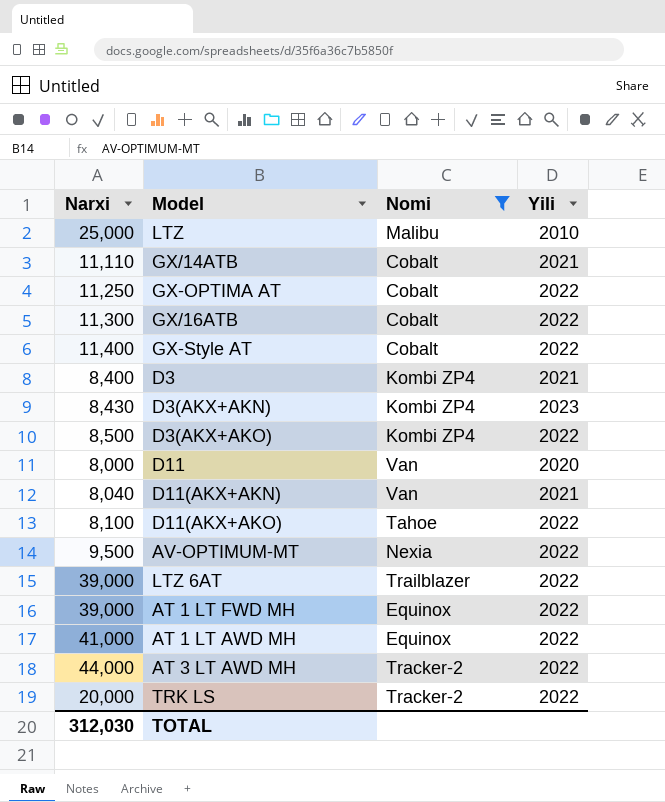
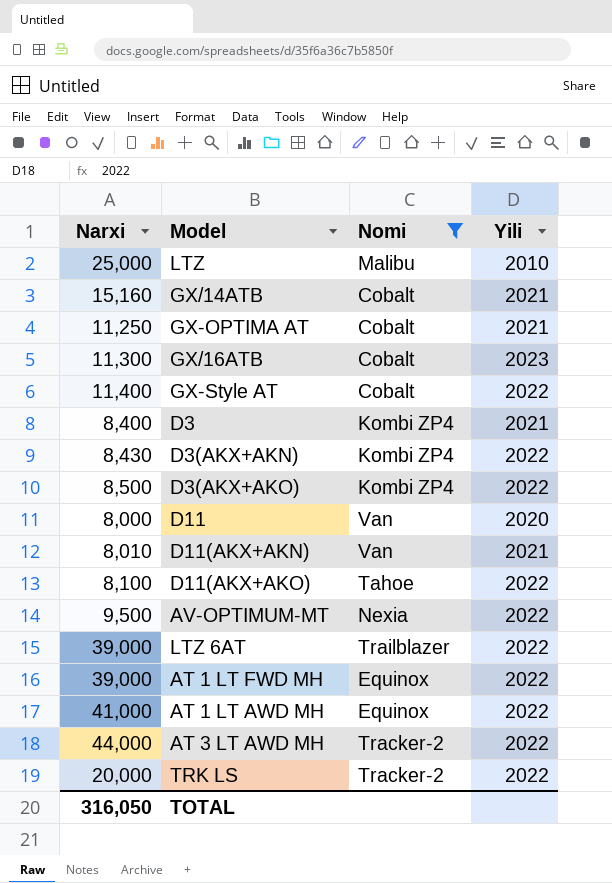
GX/14ATB | Narxi: 11,110 -> 15,160
GX-OPTIMA AT | Yili: 2022 -> 2021
GX/16ATB | Yili: 2022 -> 2023
D3(AKX+AKN) | Yili: 2023 -> 2022
D11(AKX+AKN) | Narxi: 8,040 -> 8,010
TOTAL | Narxi: 312,030 -> 316,050

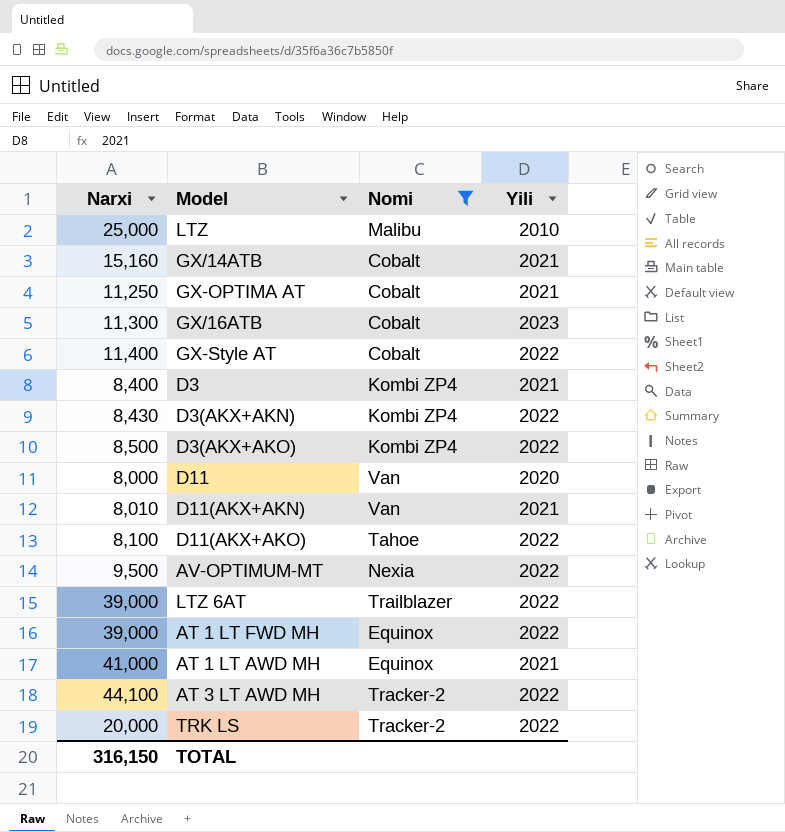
AT 1 LT AWD MH | Yili: 2022 -> 2021
AT 3 LT AWD MH | Narxi: 44,000 -> 44,100
TOTAL | Narxi: 316,050 -> 316,150

